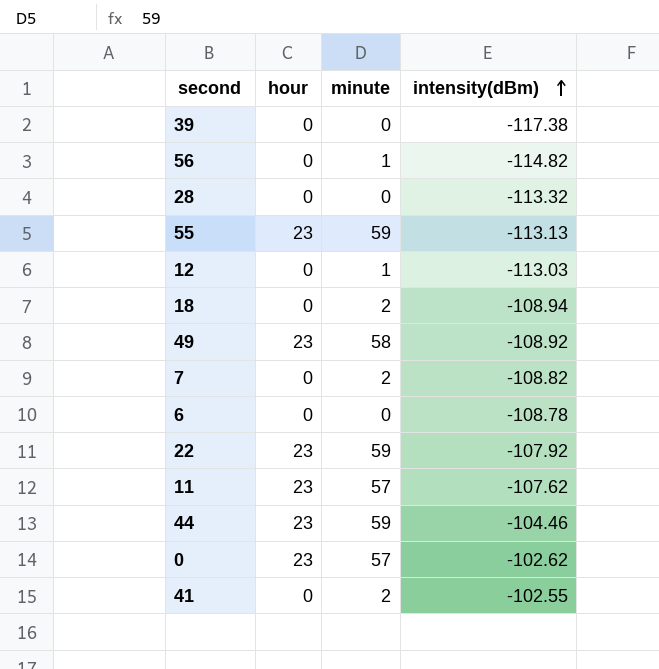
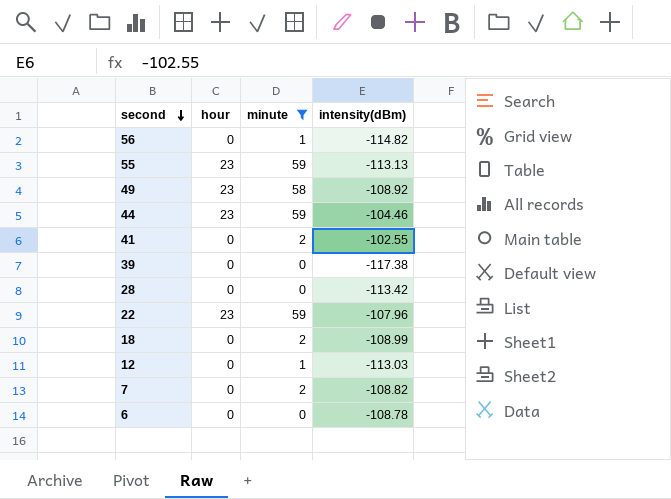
filter: none -> minute != 57
row order: intensity(dBm) ascending -> second descending
28 | intensity(dBm): -113.32 -> -113.42
22 | intensity(dBm): -107.92 -> -107.96
18 | intensity(dBm): -108.94 -> -108.99

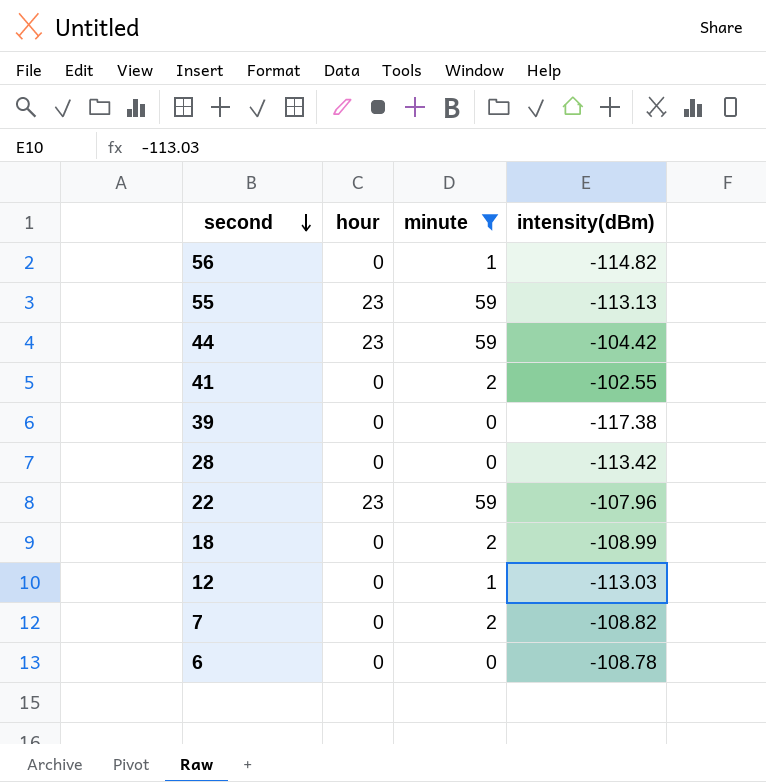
row 49: 23 | 58 | -108.92 -> none
44 | intensity(dBm): -104.46 -> -104.42

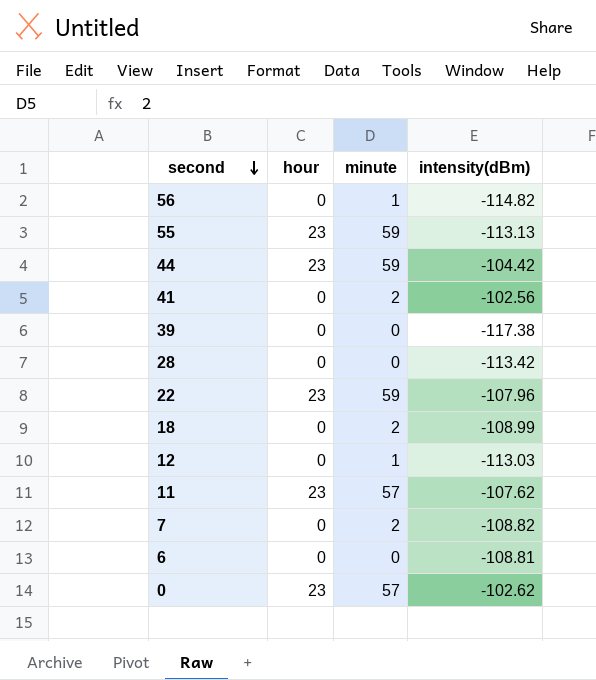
filter: minute != 57 -> none
41 | intensity(dBm): -102.55 -> -102.56
6 | intensity(dBm): -108.78 -> -108.81

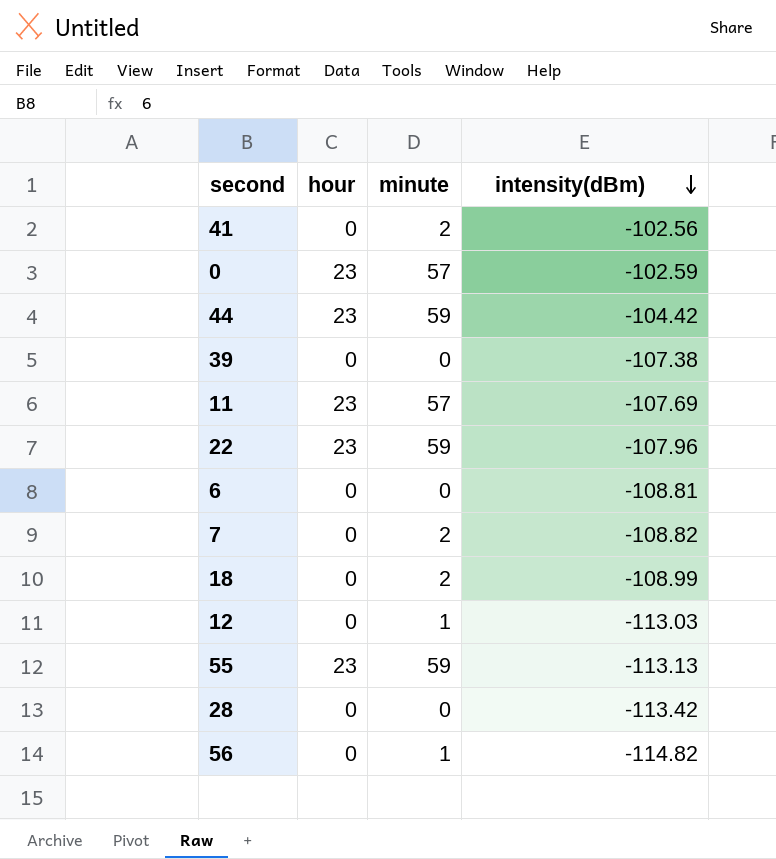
row order: second descending -> intensity(dBm) descending
0 | intensity(dBm): -102.62 -> -102.59
39 | intensity(dBm): -117.38 -> -107.38
11 | intensity(dBm): -107.62 -> -107.69

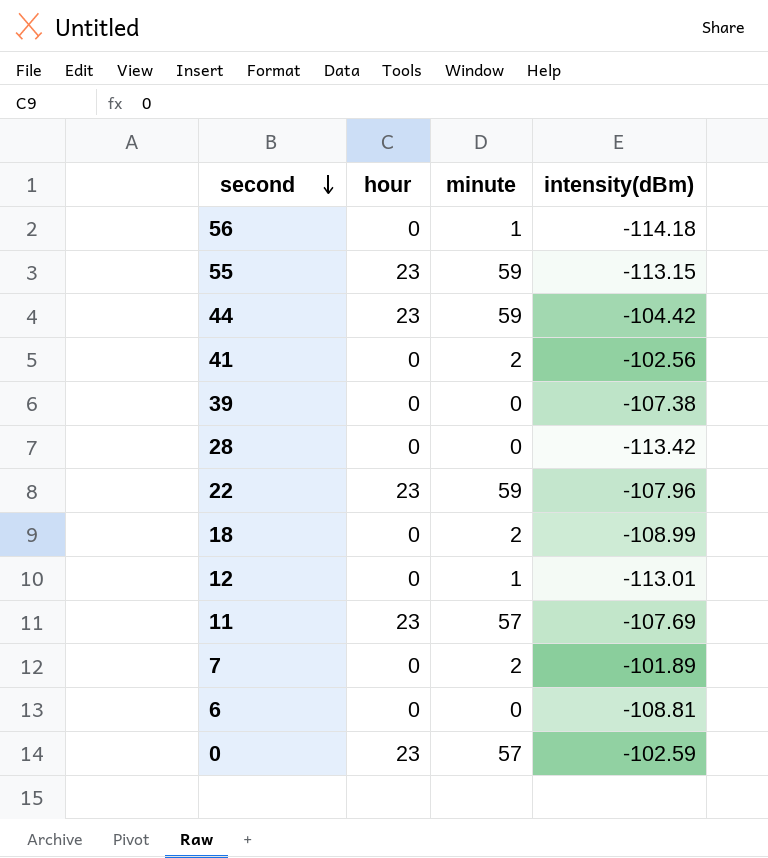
row order: intensity(dBm) descending -> second descending
56 | intensity(dBm): -114.82 -> -114.18
55 | intensity(dBm): -113.13 -> -113.15
12 | intensity(dBm): -113.03 -> -113.01
7 | intensity(dBm): -108.82 -> -101.89

